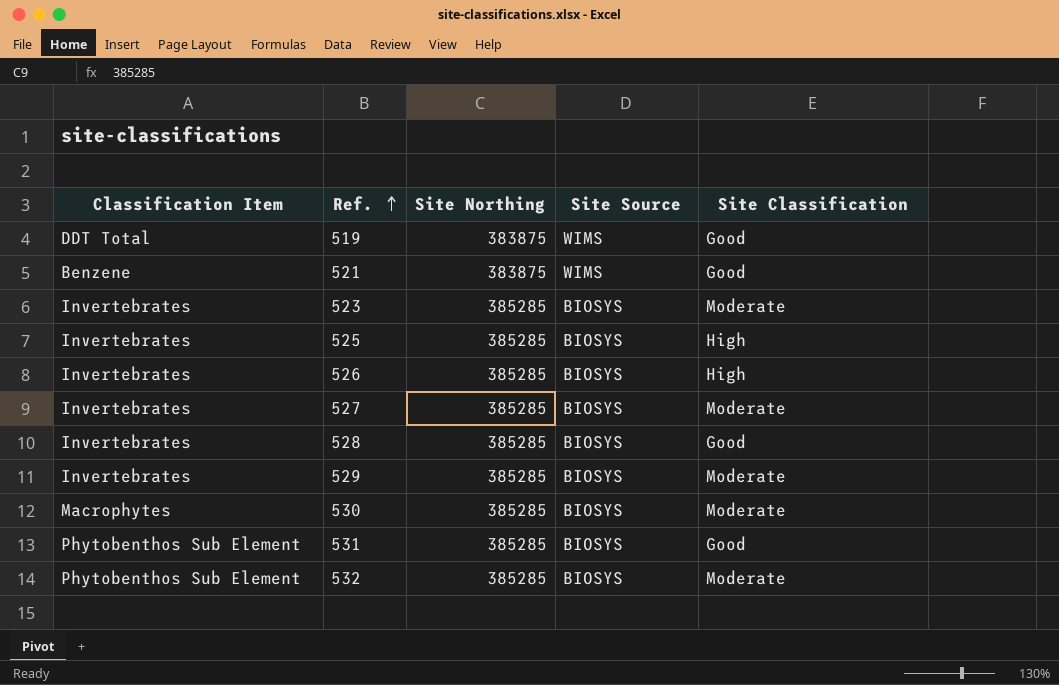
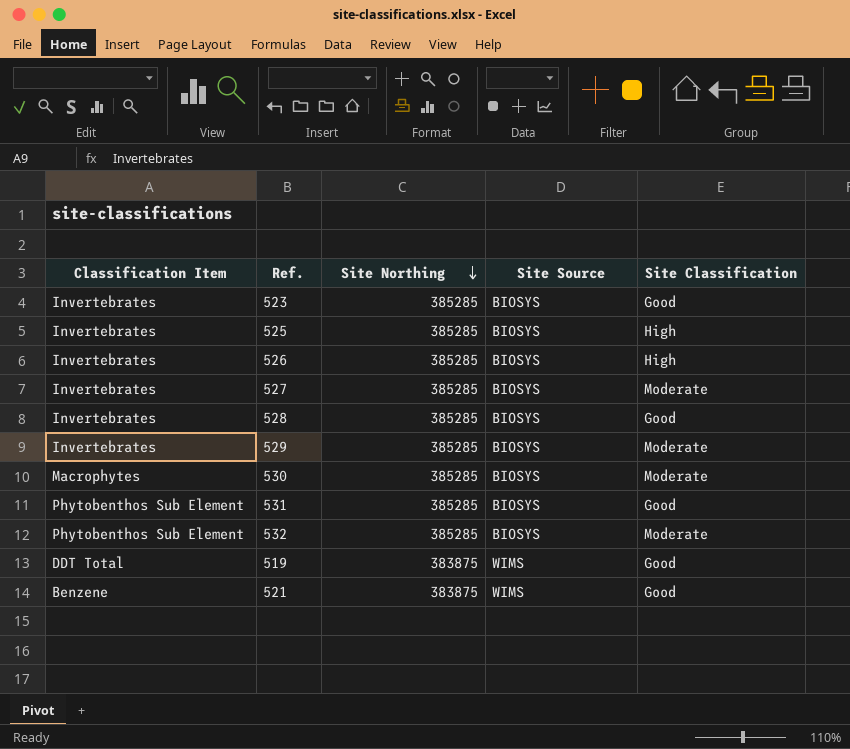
row order: Ref. ascending -> Site Northing descending
523 | Site Classification: Moderate -> Good

